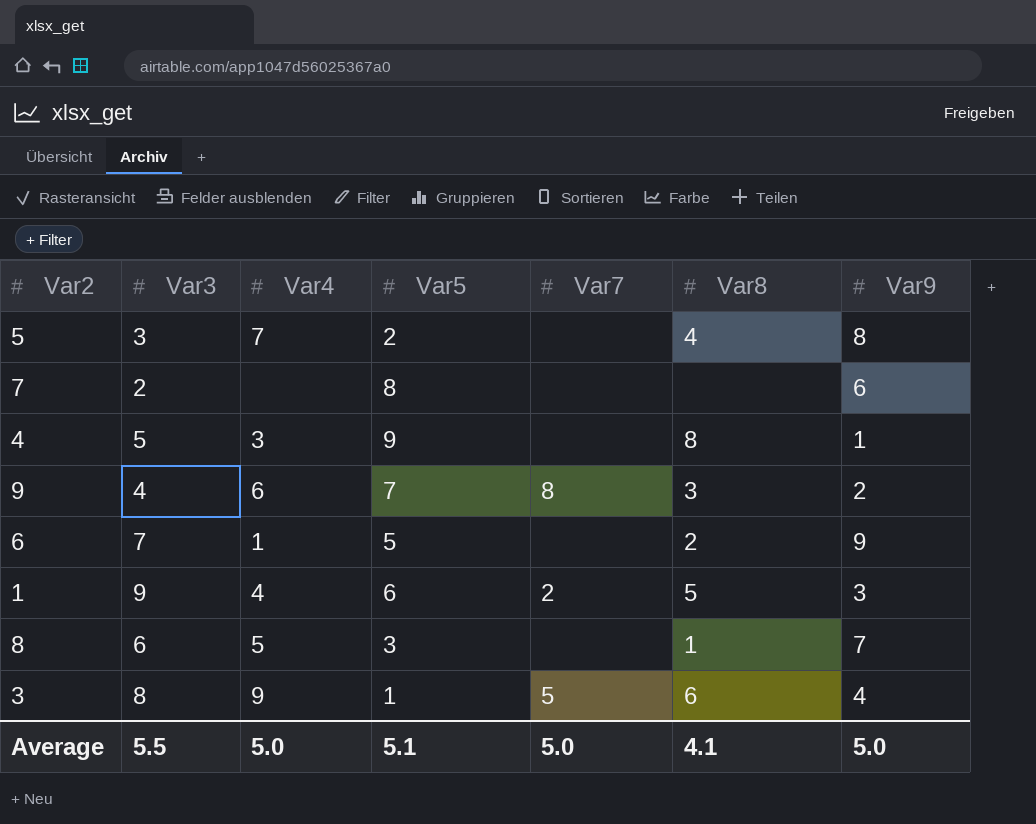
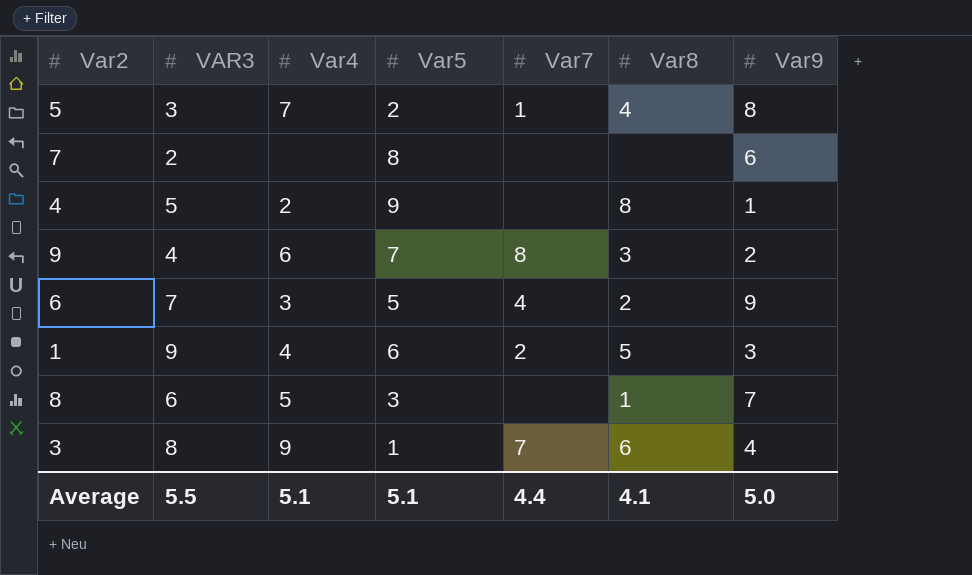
column name: Var3 -> VAR3
5 | Var7: none -> 1
4 | Var4: 3 -> 2
6 | Var4: 1 -> 3
6 | Var7: none -> 4
3 | Var7: 5 -> 7
Average | Var4: 5.0 -> 5.1
Average | Var7: 5.0 -> 4.4

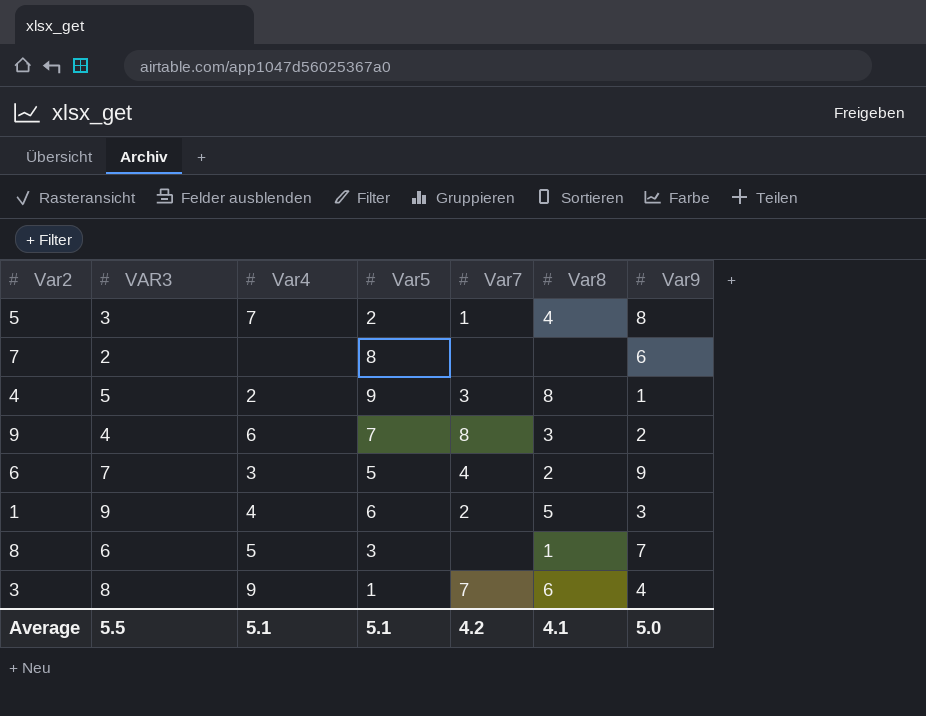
4 | Var7: none -> 3
Average | Var7: 4.4 -> 4.2

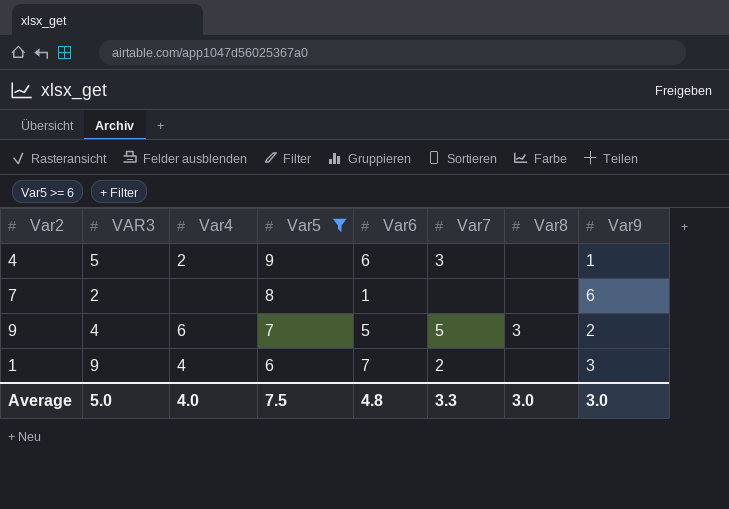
filter: none -> Var5 >= 6
row order: none -> Var5 descending
column Var6 | position: none -> 5
4 | Var8: 8 -> none
9 | Var7: 8 -> 5
1 | Var8: 5 -> none
Average | VAR3: 5.5 -> 5.0
Average | Var4: 5.1 -> 4.0
Average | Var5: 5.1 -> 7.5
Average | Var7: 4.2 -> 3.3
Average | Var8: 4.1 -> 3.0
Average | Var9: 5.0 -> 3.0

